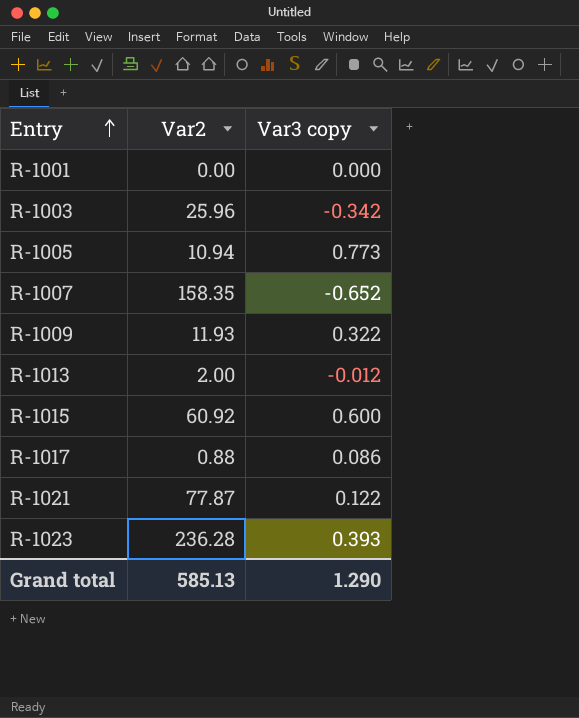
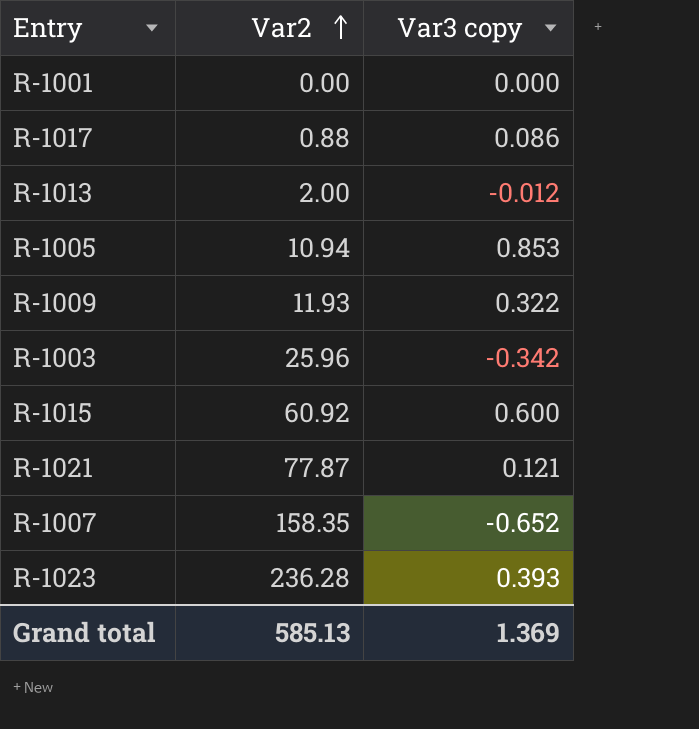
row order: Entry ascending -> Var2 ascending
R-1005 | Var3 copy: 0.773 -> 0.853
R-1021 | Var3 copy: 0.122 -> 0.121
Grand total | Var3 copy: 1.290 -> 1.369

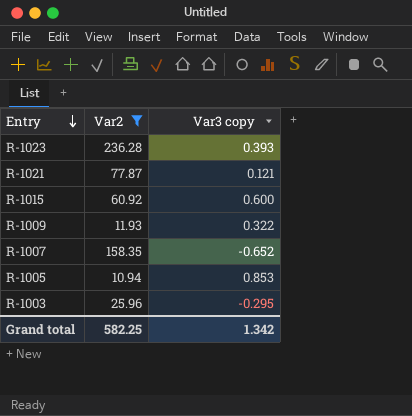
filter: none -> Var2 >= 10.94
row order: Var2 ascending -> Entry descending
R-1003 | Var3 copy: -0.342 -> -0.295
Grand total | Var2: 585.13 -> 582.25
Grand total | Var3 copy: 1.369 -> 1.342

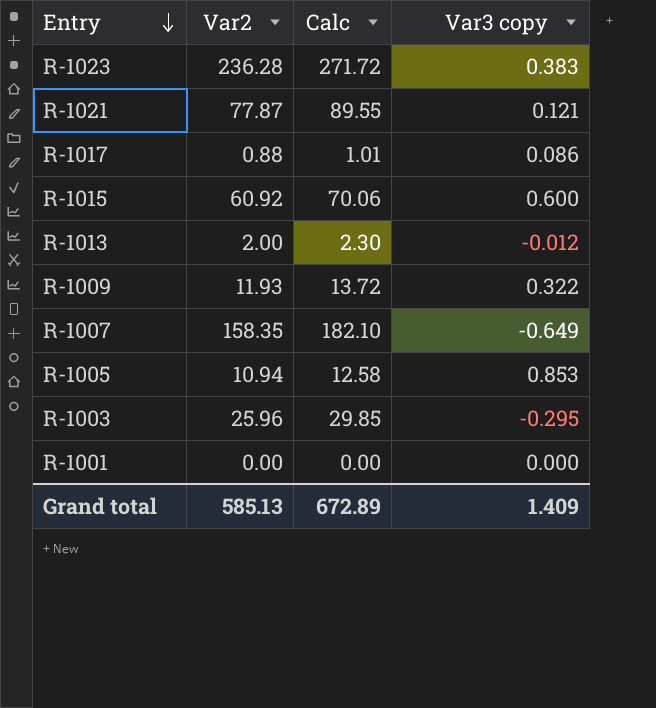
filter: Var2 >= 10.94 -> none
column Calc | formula: none -> [Var2] * 1.15
R-1023 | Var3 copy: 0.393 -> 0.383
R-1007 | Var3 copy: -0.652 -> -0.649
Grand total | Var2: 582.25 -> 585.13
Grand total | Var3 copy: 1.342 -> 1.409

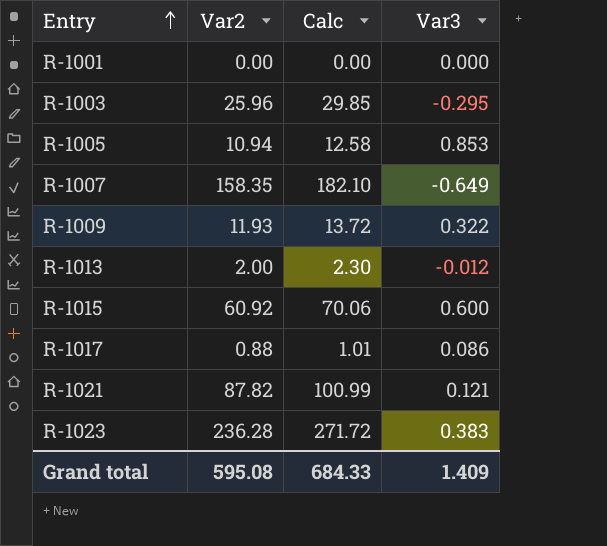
row order: Entry descending -> Entry ascending
column name: Var3 copy -> Var3
R-1021 | Var2: 77.87 -> 87.82
R-1021 | Calc: 89.55 -> 100.99
Grand total | Var2: 585.13 -> 595.08
Grand total | Calc: 672.89 -> 684.33

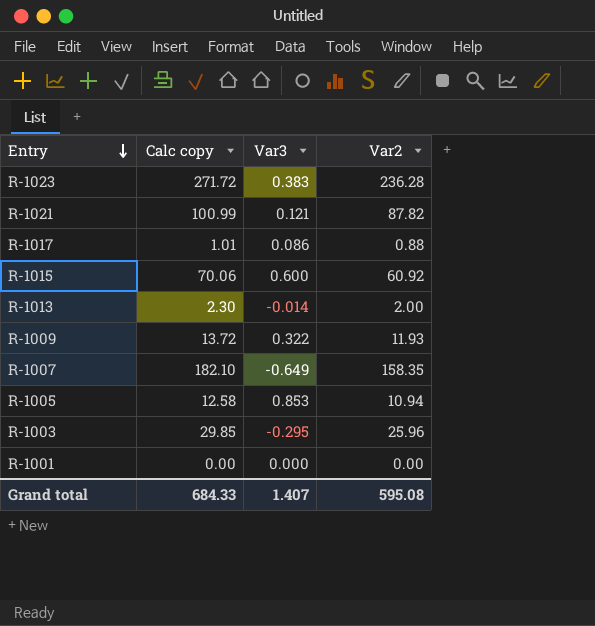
row order: Entry ascending -> Entry descending
column name: Calc -> Calc copy
column Var2 | position: 2 -> 4
R-1013 | Var3: -0.012 -> -0.014
Grand total | Var3: 1.409 -> 1.407

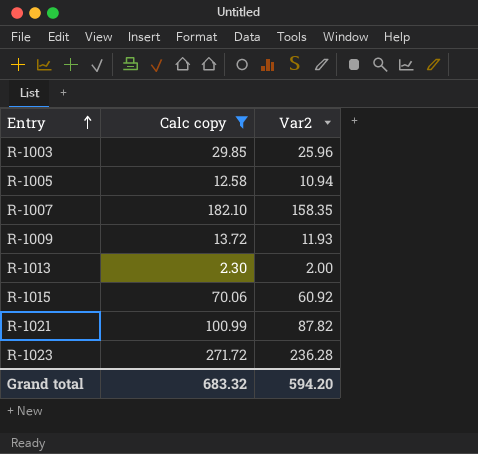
filter: none -> Calc copy >= 2.30
row order: Entry descending -> Entry ascending
column Var3 | position: 3 -> none
Grand total | Calc copy: 684.33 -> 683.32
Grand total | Var2: 595.08 -> 594.20

